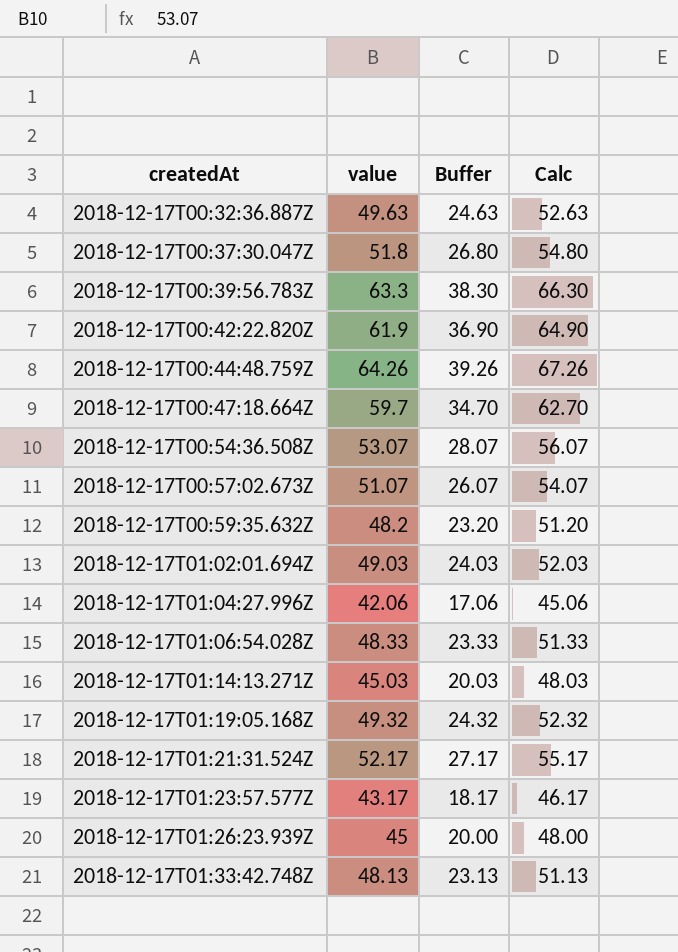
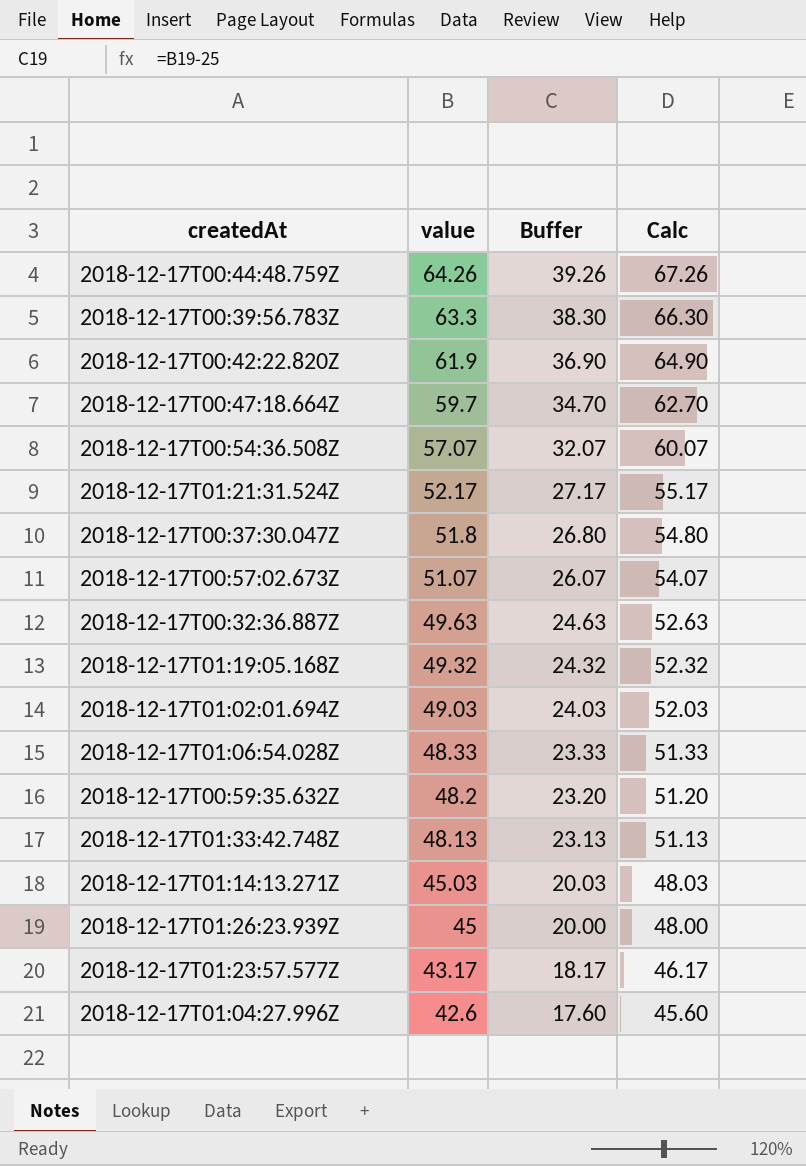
row order: createdAt ascending -> value descending
2018-12-17T00:54:36.508Z | value: 53.07 -> 57.07
2018-12-17T00:54:36.508Z | Buffer: 28.07 -> 32.07
2018-12-17T00:54:36.508Z | Calc: 56.07 -> 60.07
2018-12-17T01:04:27.996Z | value: 42.06 -> 42.6
2018-12-17T01:04:27.996Z | Buffer: 17.06 -> 17.60
2018-12-17T01:04:27.996Z | Calc: 45.06 -> 45.60

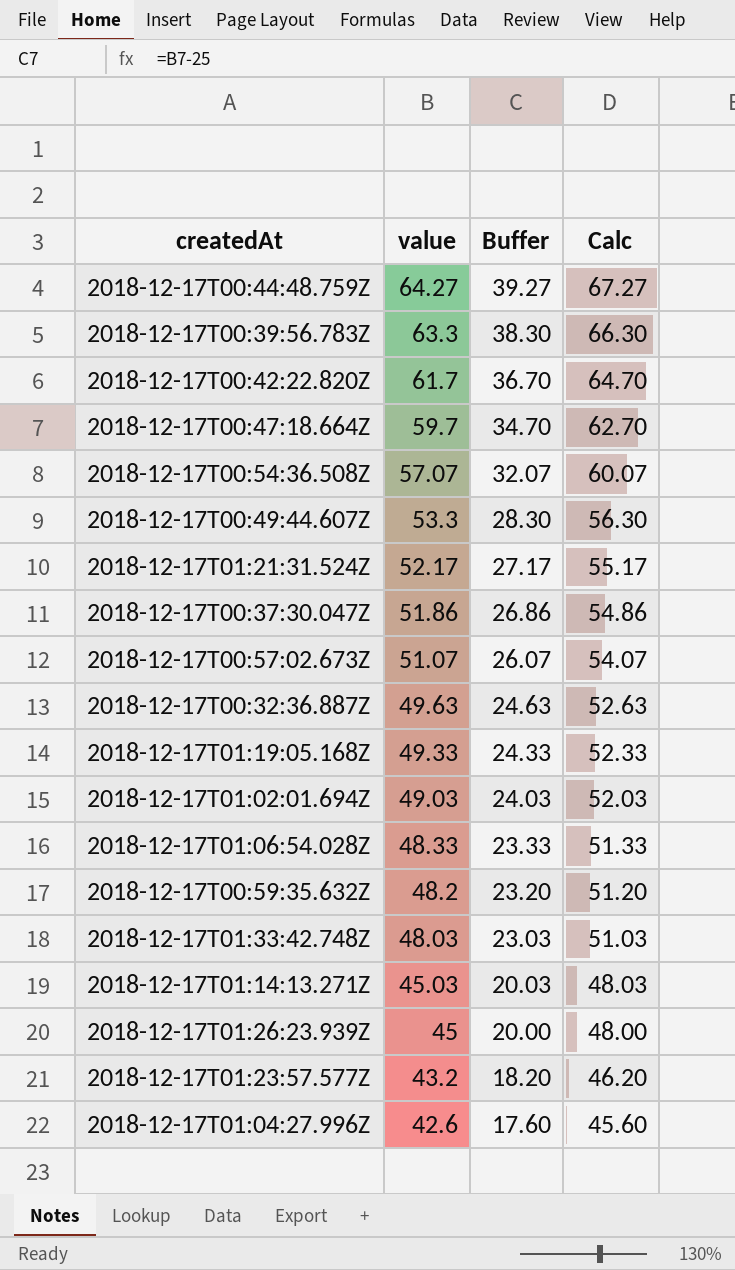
2018-12-17T00:44:48.759Z | value: 64.26 -> 64.27
2018-12-17T00:44:48.759Z | Buffer: 39.26 -> 39.27
2018-12-17T00:44:48.759Z | Calc: 67.26 -> 67.27
2018-12-17T00:42:22.820Z | value: 61.9 -> 61.7
2018-12-17T00:42:22.820Z | Buffer: 36.90 -> 36.70
2018-12-17T00:42:22.820Z | Calc: 64.90 -> 64.70
row 2018-12-17T00:49:44.607Z: none -> 53.3 | 28.30 | 56.30
2018-12-17T00:37:30.047Z | value: 51.8 -> 51.86
2018-12-17T00:37:30.047Z | Buffer: 26.80 -> 26.86
2018-12-17T00:37:30.047Z | Calc: 54.80 -> 54.86
2018-12-17T01:19:05.168Z | value: 49.32 -> 49.33
2018-12-17T01:19:05.168Z | Buffer: 24.32 -> 24.33
2018-12-17T01:19:05.168Z | Calc: 52.32 -> 52.33
2018-12-17T01:33:42.748Z | value: 48.13 -> 48.03
2018-12-17T01:33:42.748Z | Buffer: 23.13 -> 23.03
2018-12-17T01:33:42.748Z | Calc: 51.13 -> 51.03
2018-12-17T01:23:57.577Z | value: 43.17 -> 43.2
2018-12-17T01:23:57.577Z | Buffer: 18.17 -> 18.20
2018-12-17T01:23:57.577Z | Calc: 46.17 -> 46.20

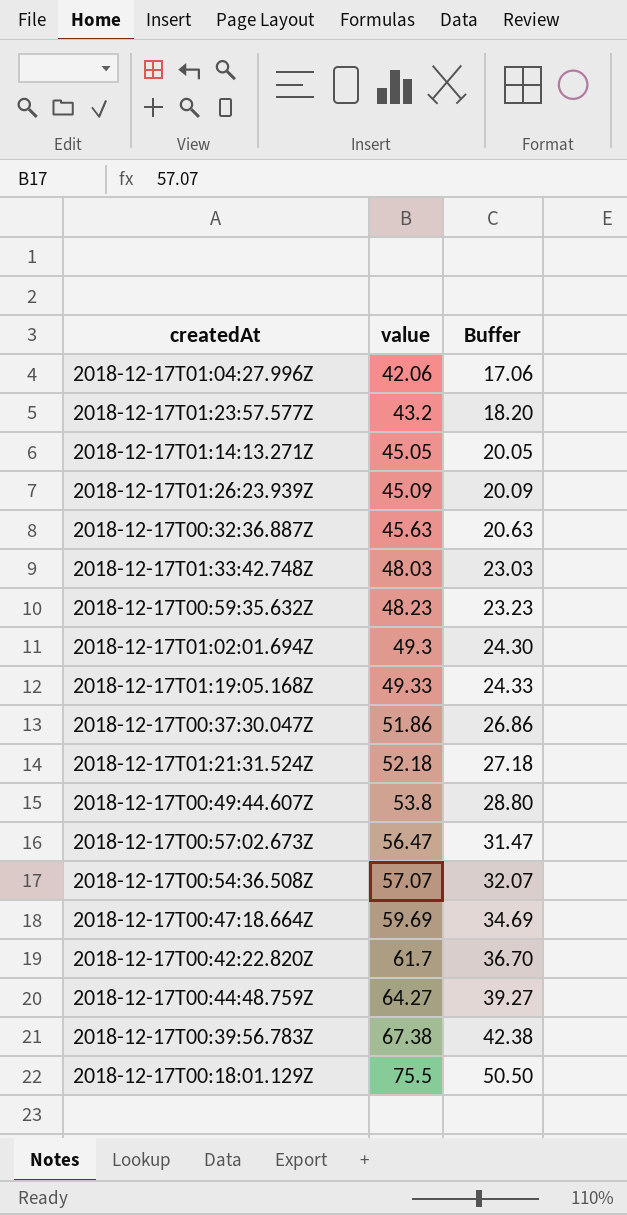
row order: value descending -> value ascending
column Calc | formula: [value] + 3 -> none
row 2018-12-17T01:06:54.028Z: 48.33 | 23.33 | 51.33 -> none
2018-12-17T01:04:27.996Z | value: 42.6 -> 42.06
2018-12-17T01:04:27.996Z | Buffer: 17.60 -> 17.06
2018-12-17T01:14:13.271Z | value: 45.03 -> 45.05
2018-12-17T01:14:13.271Z | Buffer: 20.03 -> 20.05
2018-12-17T01:26:23.939Z | value: 45 -> 45.09
2018-12-17T01:26:23.939Z | Buffer: 20.00 -> 20.09
2018-12-17T00:32:36.887Z | value: 49.63 -> 45.63
2018-12-17T00:32:36.887Z | Buffer: 24.63 -> 20.63
2018-12-17T00:59:35.632Z | value: 48.2 -> 48.23
2018-12-17T00:59:35.632Z | Buffer: 23.20 -> 23.23
2018-12-17T01:02:01.694Z | value: 49.03 -> 49.3
2018-12-17T01:02:01.694Z | Buffer: 24.03 -> 24.30
2018-12-17T01:21:31.524Z | value: 52.17 -> 52.18
2018-12-17T01:21:31.524Z | Buffer: 27.17 -> 27.18
2018-12-17T00:49:44.607Z | value: 53.3 -> 53.8
2018-12-17T00:49:44.607Z | Buffer: 28.30 -> 28.80
2018-12-17T00:57:02.673Z | value: 51.07 -> 56.47
2018-12-17T00:57:02.673Z | Buffer: 26.07 -> 31.47
2018-12-17T00:47:18.664Z | value: 59.7 -> 59.69
2018-12-17T00:47:18.664Z | Buffer: 34.70 -> 34.69
2018-12-17T00:39:56.783Z | value: 63.3 -> 67.38
2018-12-17T00:39:56.783Z | Buffer: 38.30 -> 42.38
row 2018-12-17T00:18:01.129Z: none -> 75.5 | 50.50

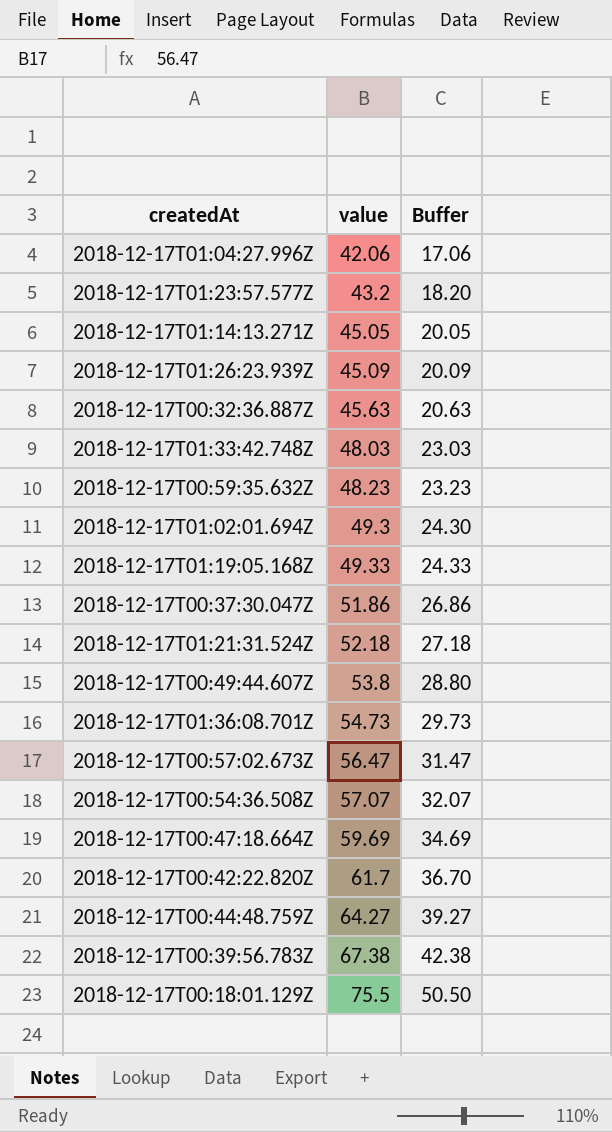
row 2018-12-17T01:36:08.701Z: none -> 54.73 | 29.73

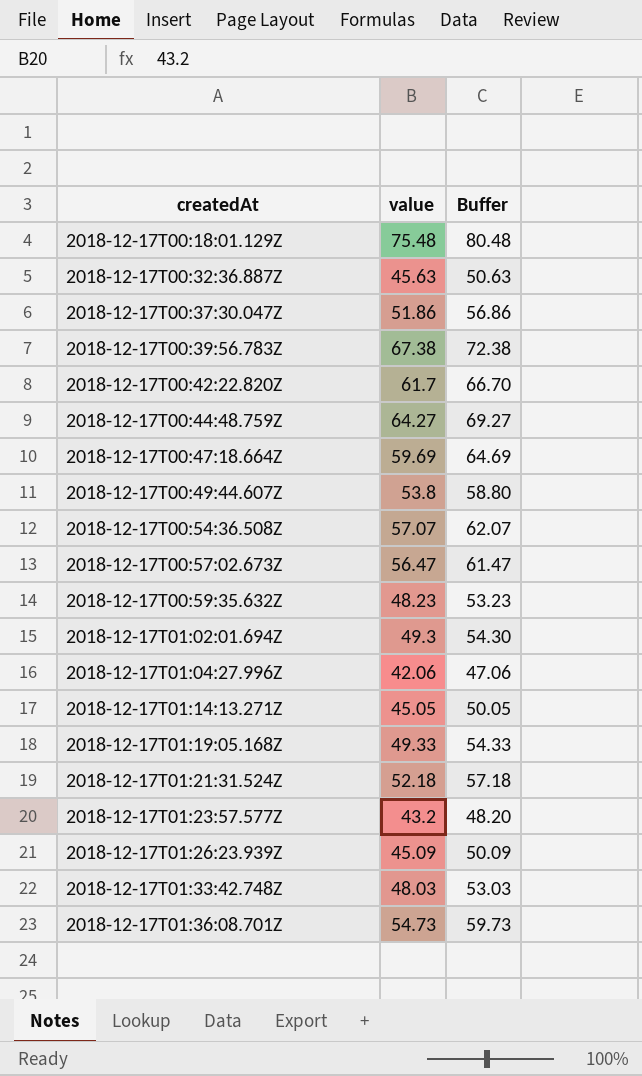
row order: value ascending -> createdAt ascending
column Buffer | formula: [value] - 25 -> [value] + 5
2018-12-17T00:18:01.129Z | value: 75.5 -> 75.48

